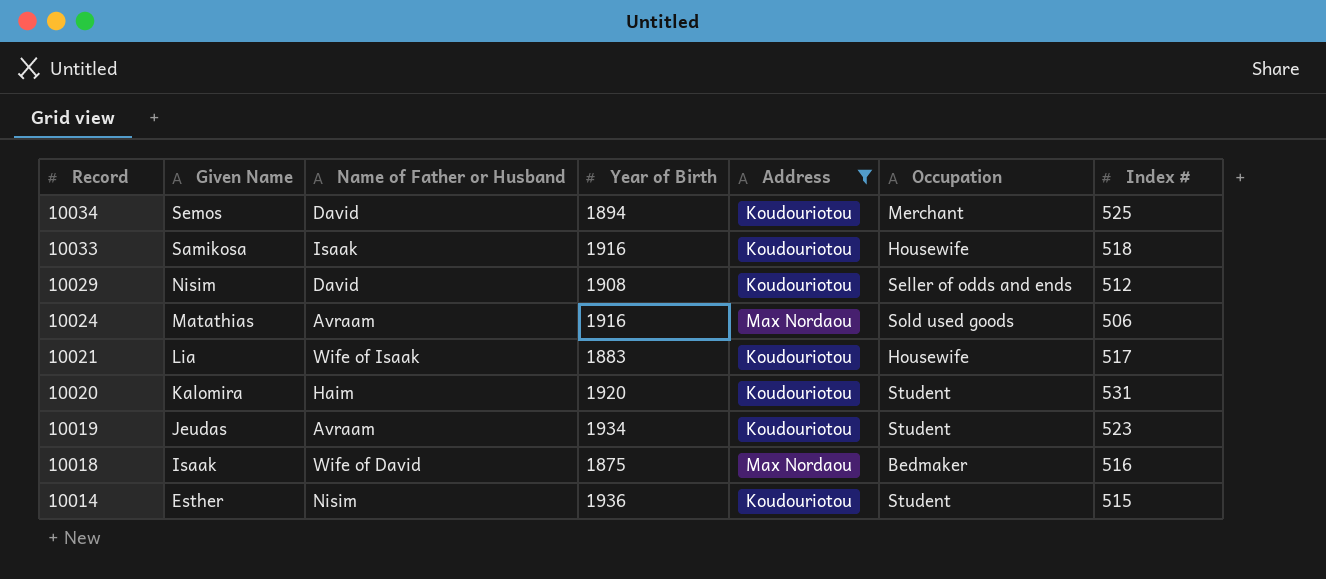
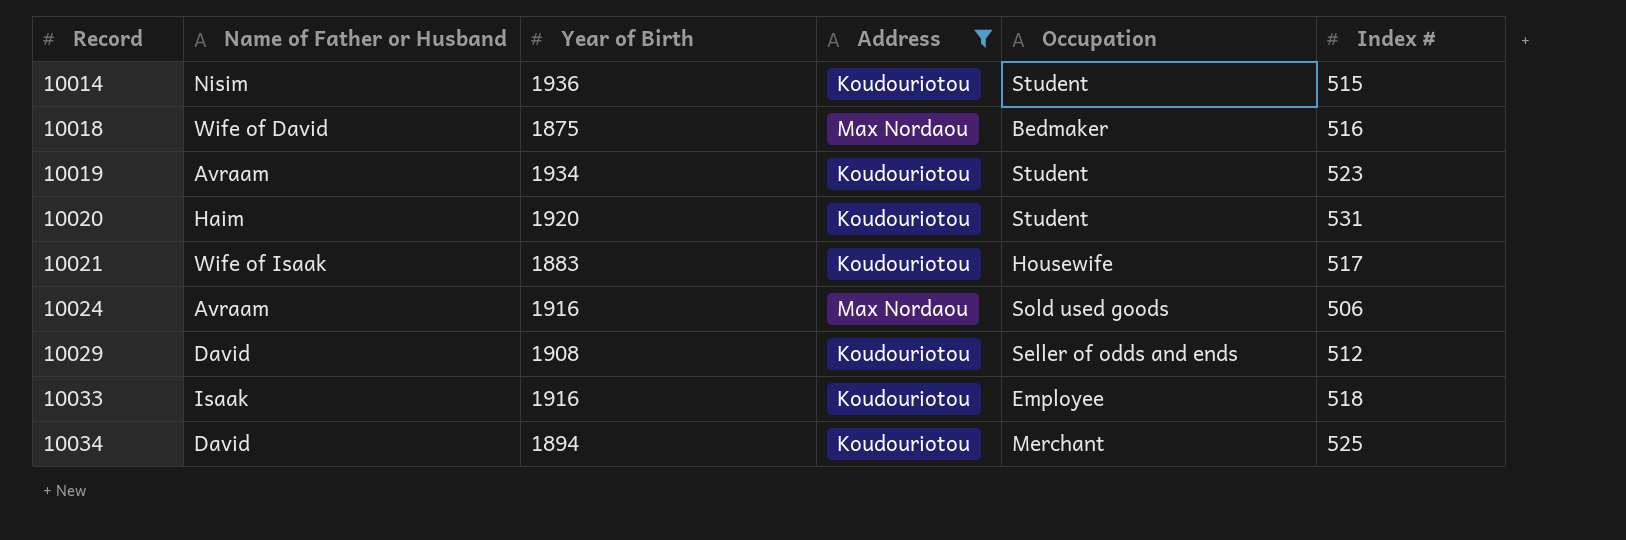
row order: Record descending -> Record ascending
column Given Name | position: 2 -> none
10033 | Occupation: Housewife -> Employee

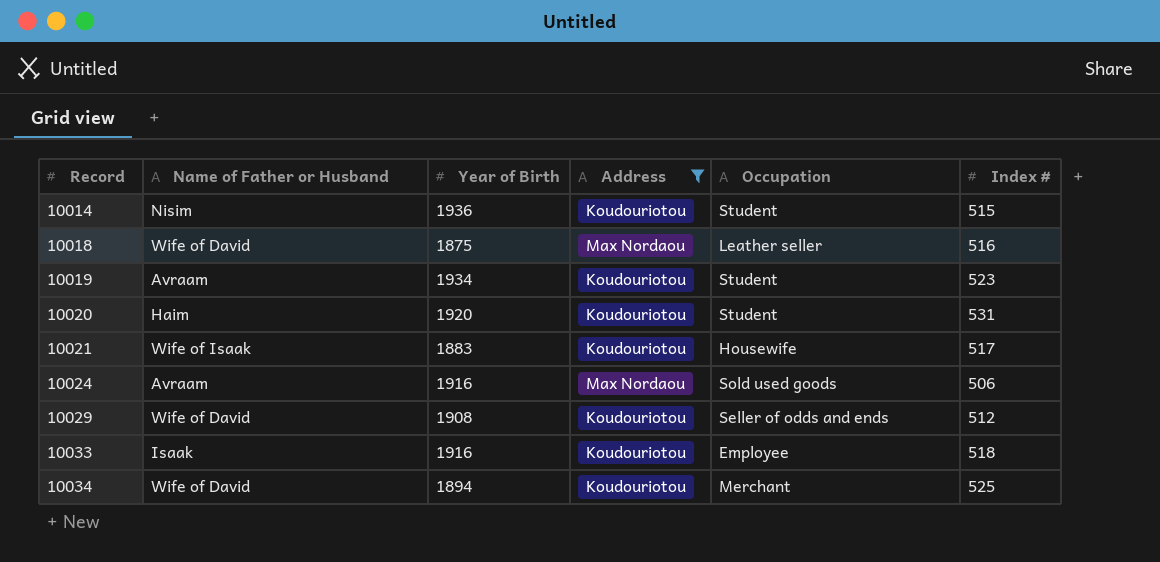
10018 | Occupation: Bedmaker -> Leather seller
10029 | Name of Father or Husband: David -> Wife of David
10034 | Name of Father or Husband: David -> Wife of David

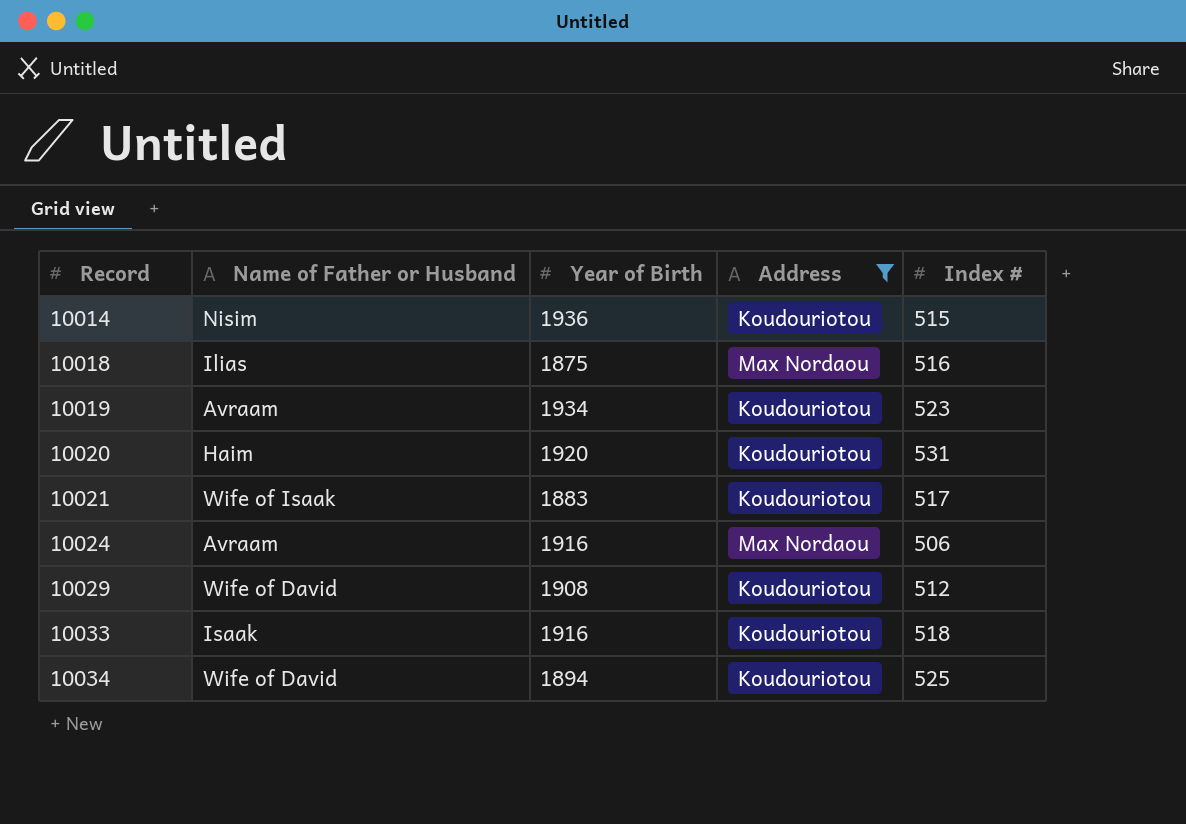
column Occupation | position: 5 -> none
10018 | Name of Father or Husband: Wife of David -> Ilias

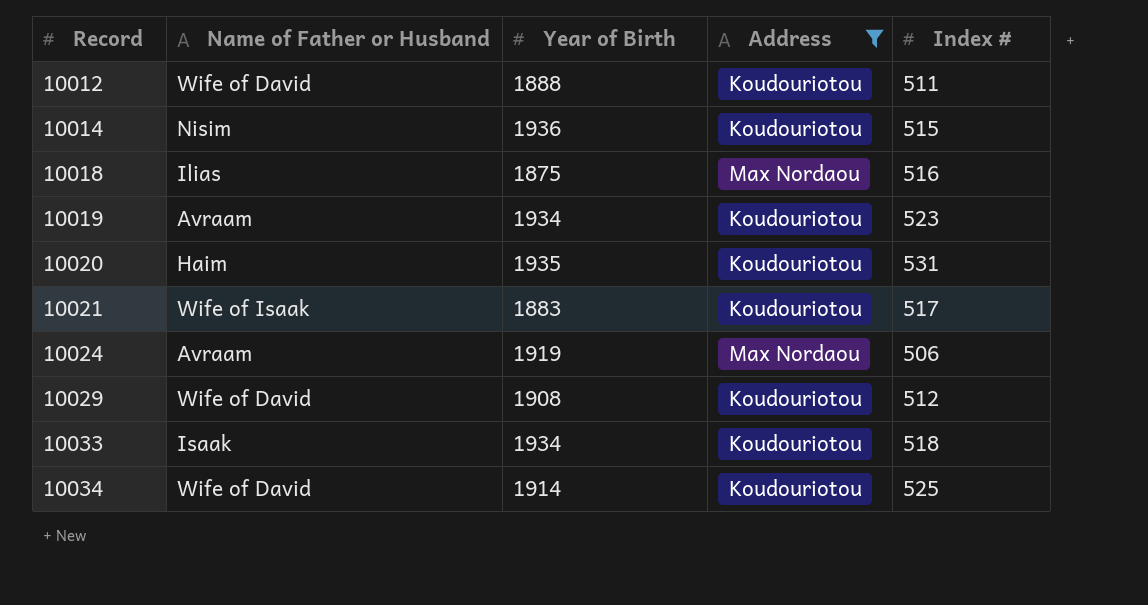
row 10012: none -> Wife of David | 1888 | Koudouriotou | 511
10020 | Year of Birth: 1920 -> 1935
10024 | Year of Birth: 1916 -> 1919
10033 | Year of Birth: 1916 -> 1934
10034 | Year of Birth: 1894 -> 1914

